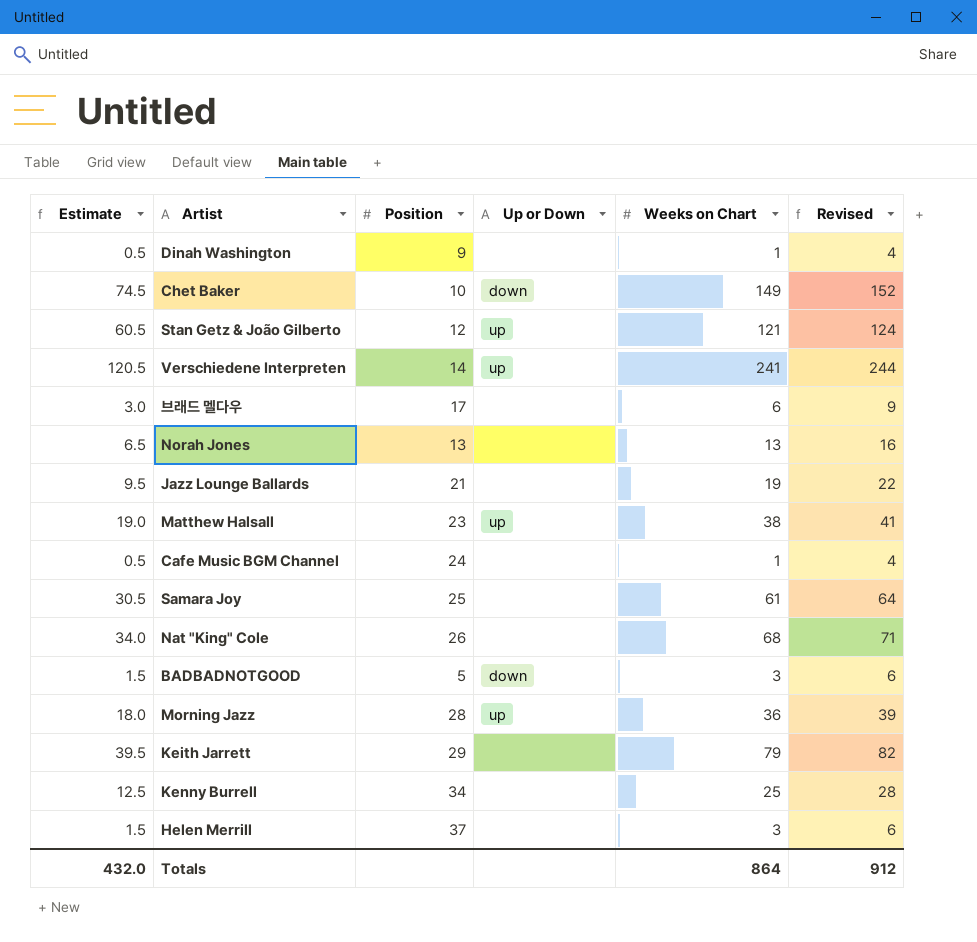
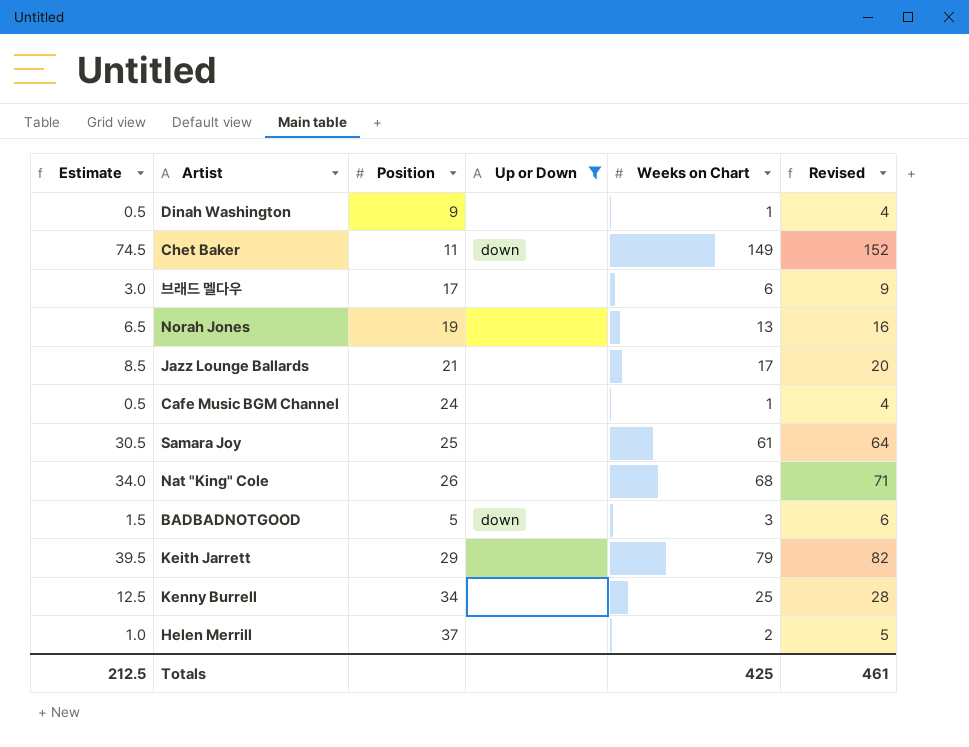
filter: none -> Up or Down != up
Chet Baker | Position: 10 -> 11
Norah Jones | Position: 13 -> 19
Jazz Lounge Ballards | Estimate: 9.5 -> 8.5
Jazz Lounge Ballards | Weeks on Chart: 19 -> 17
Jazz Lounge Ballards | Revised: 22 -> 20
Helen Merrill | Estimate: 1.5 -> 1.0
Helen Merrill | Weeks on Chart: 3 -> 2
Helen Merrill | Revised: 6 -> 5
Totals | Estimate: 432.0 -> 212.5
Totals | Weeks on Chart: 864 -> 425
Totals | Revised: 912 -> 461

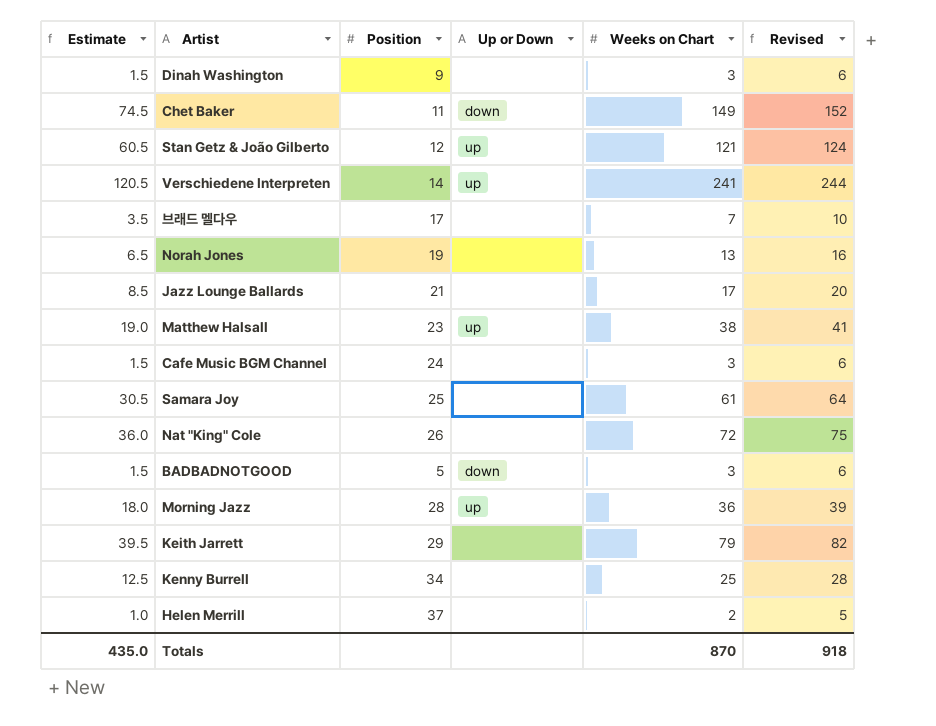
filter: Up or Down != up -> none
Dinah Washington | Estimate: 0.5 -> 1.5
Dinah Washington | Weeks on Chart: 1 -> 3
Dinah Washington | Revised: 4 -> 6
브래드 멜다우 | Estimate: 3.0 -> 3.5
브래드 멜다우 | Weeks on Chart: 6 -> 7
브래드 멜다우 | Revised: 9 -> 10
Cafe Music BGM Channel | Estimate: 0.5 -> 1.5
Cafe Music BGM Channel | Weeks on Chart: 1 -> 3
Cafe Music BGM Channel | Revised: 4 -> 6
Nat "King" Cole | Estimate: 34.0 -> 36.0
Nat "King" Cole | Weeks on Chart: 68 -> 72
Nat "King" Cole | Revised: 71 -> 75
Totals | Estimate: 212.5 -> 435.0
Totals | Weeks on Chart: 425 -> 870
Totals | Revised: 461 -> 918

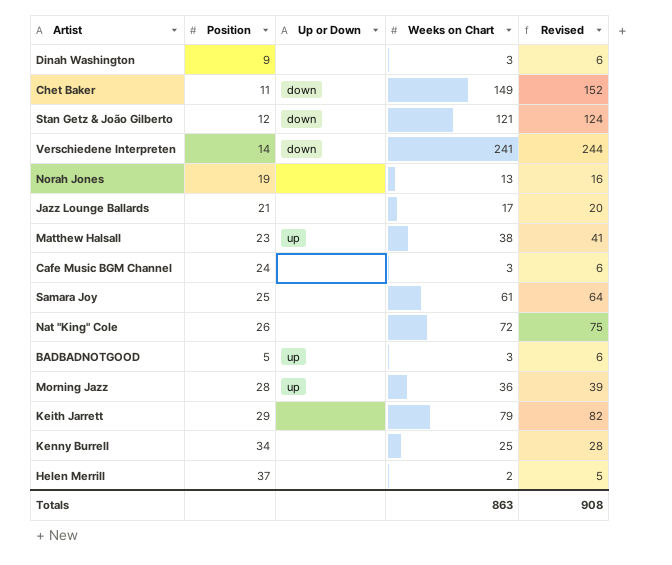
column Estimate | formula: [Weeks on Chart] * 0.5 -> none
row 브래드 멜다우: 3.5 | 17 | none | 7 | 10 -> none
Stan Getz & João Gilberto | Up or Down: up -> down
Verschiedene Interpreten | Up or Down: up -> down
BADBADNOTGOOD | Up or Down: down -> up
Totals | Weeks on Chart: 870 -> 863
Totals | Revised: 918 -> 908

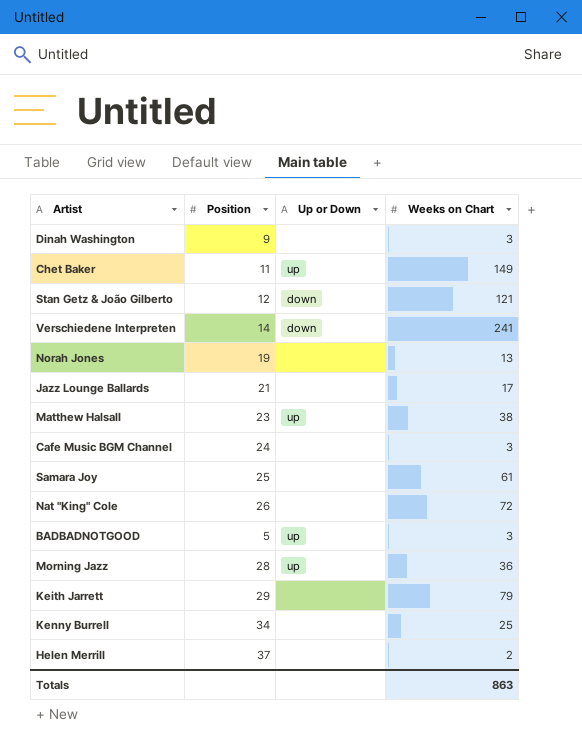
column Revised | formula: [Weeks on Chart] + 3 -> none
Chet Baker | Up or Down: down -> up

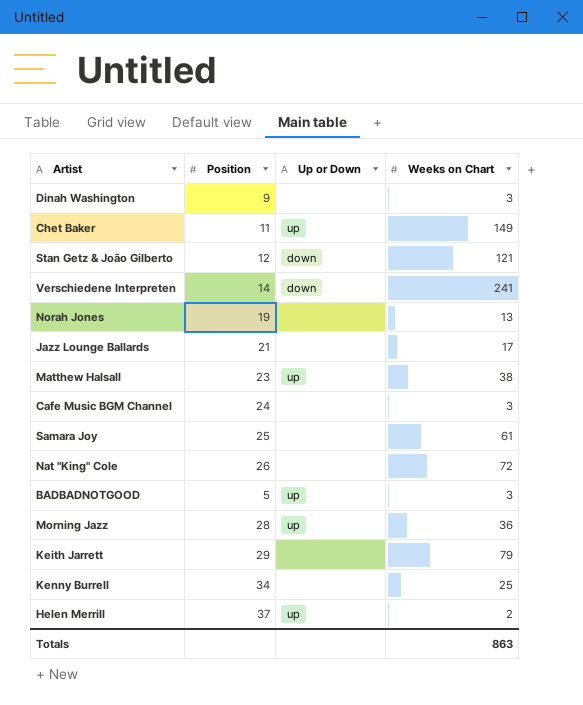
Helen Merrill | Up or Down: none -> up

